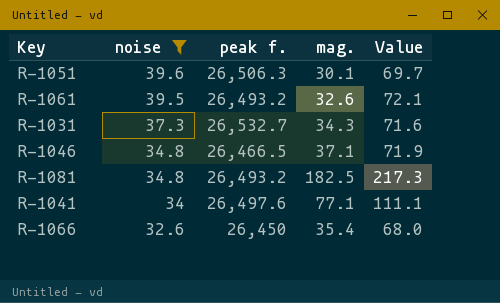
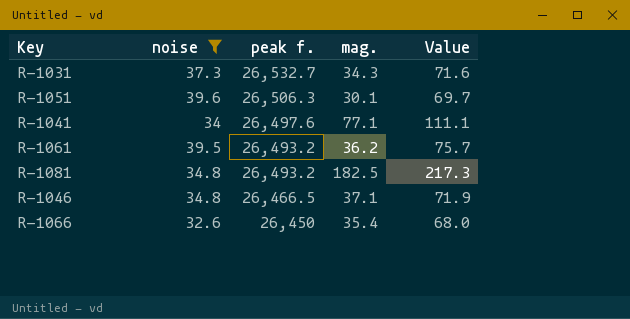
row order: noise descending -> peak f. descending
R-1061 | mag.: 32.6 -> 36.2
R-1061 | Value: 72.1 -> 75.7

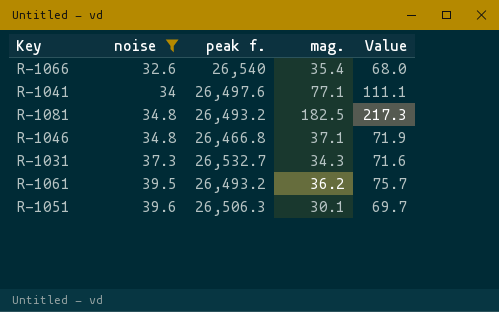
row order: peak f. descending -> noise ascending
R-1066 | peak f.: 26,450 -> 26,540
R-1046 | peak f.: 26,466.5 -> 26,466.8

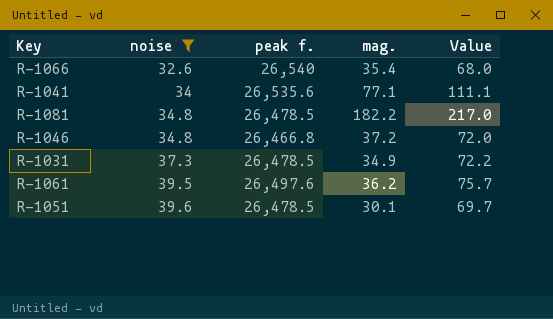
R-1041 | peak f.: 26,497.6 -> 26,535.6
R-1081 | peak f.: 26,493.2 -> 26,478.5
R-1081 | mag.: 182.5 -> 182.2
R-1081 | Value: 217.3 -> 217.0
R-1046 | mag.: 37.1 -> 37.2
R-1046 | Value: 71.9 -> 72.0
R-1031 | peak f.: 26,532.7 -> 26,478.5
R-1031 | mag.: 34.3 -> 34.9
R-1031 | Value: 71.6 -> 72.2
R-1061 | peak f.: 26,493.2 -> 26,497.6
R-1051 | peak f.: 26,506.3 -> 26,478.5

